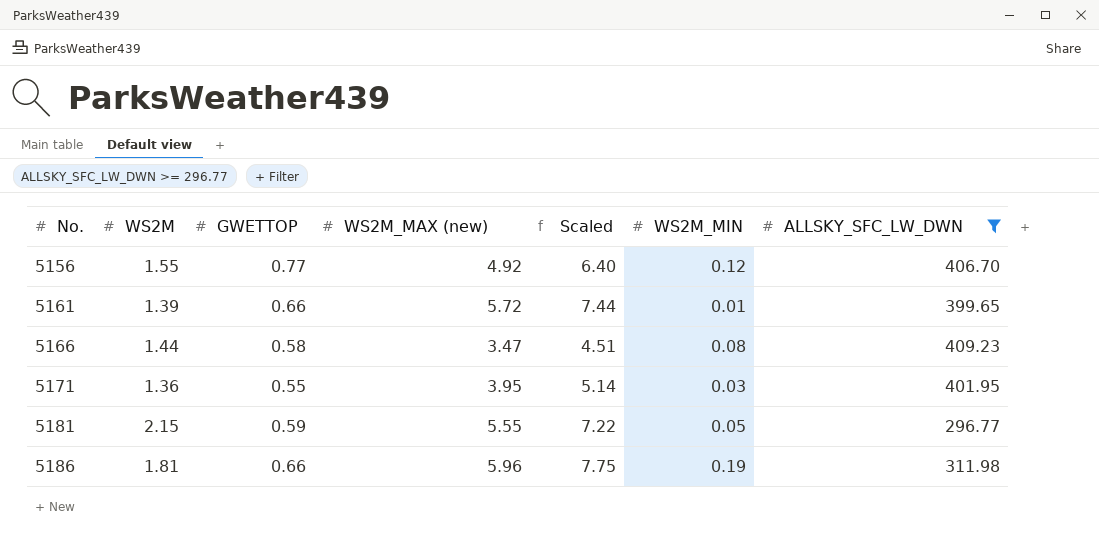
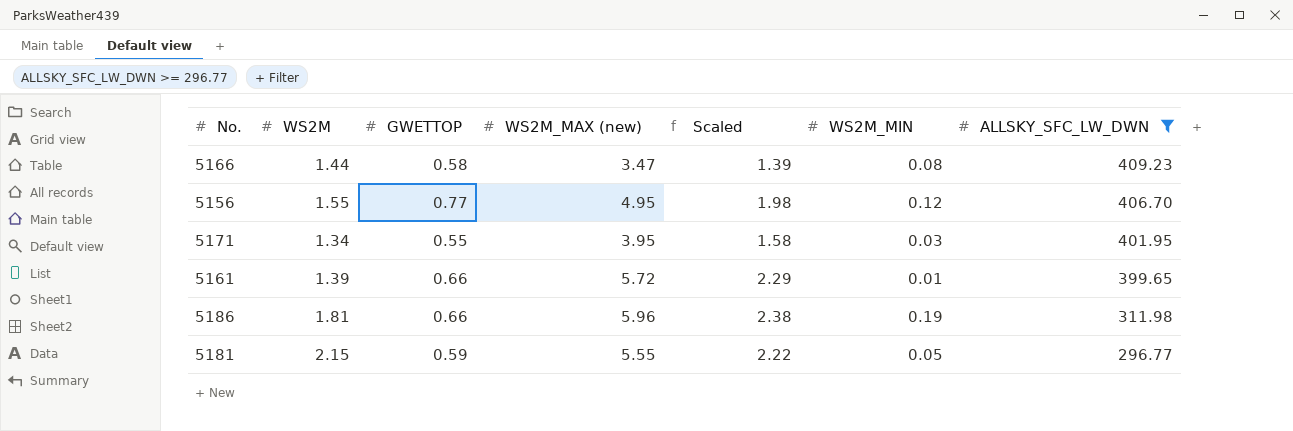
row order: No. ascending -> ALLSKY_SFC_LW_DWN descending
column Scaled | formula: [WS2M_MAX (new)] * 1.3 -> [WS2M_MAX (new)] * 0.4
5156 | WS2M_MAX (new): 4.92 -> 4.95
5171 | WS2M: 1.36 -> 1.34

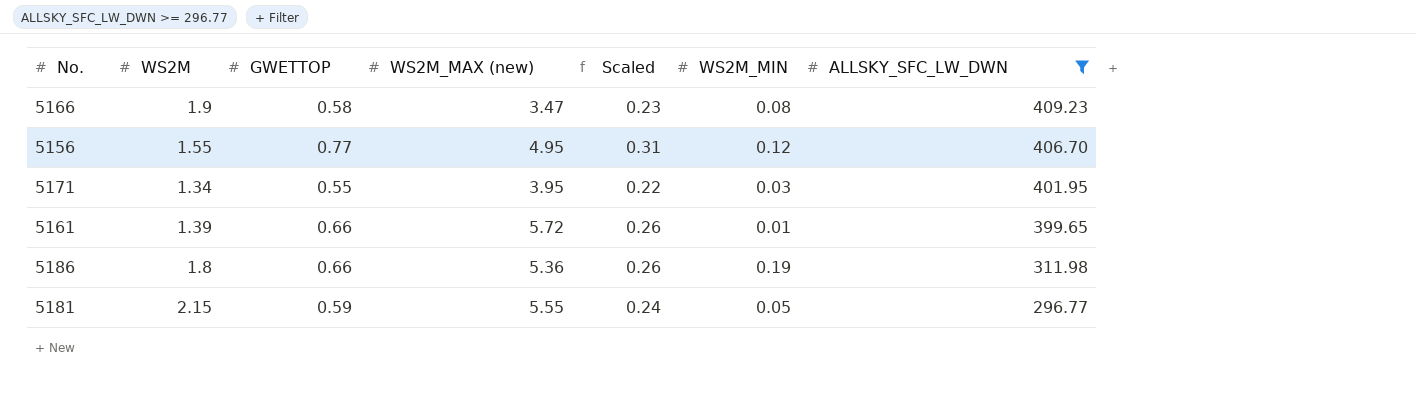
column Scaled | formula: [WS2M_MAX (new)] * 0.4 -> [GWETTOP] * 0.4
5166 | WS2M: 1.44 -> 1.9
5186 | WS2M: 1.81 -> 1.8
5186 | WS2M_MAX (new): 5.96 -> 5.36

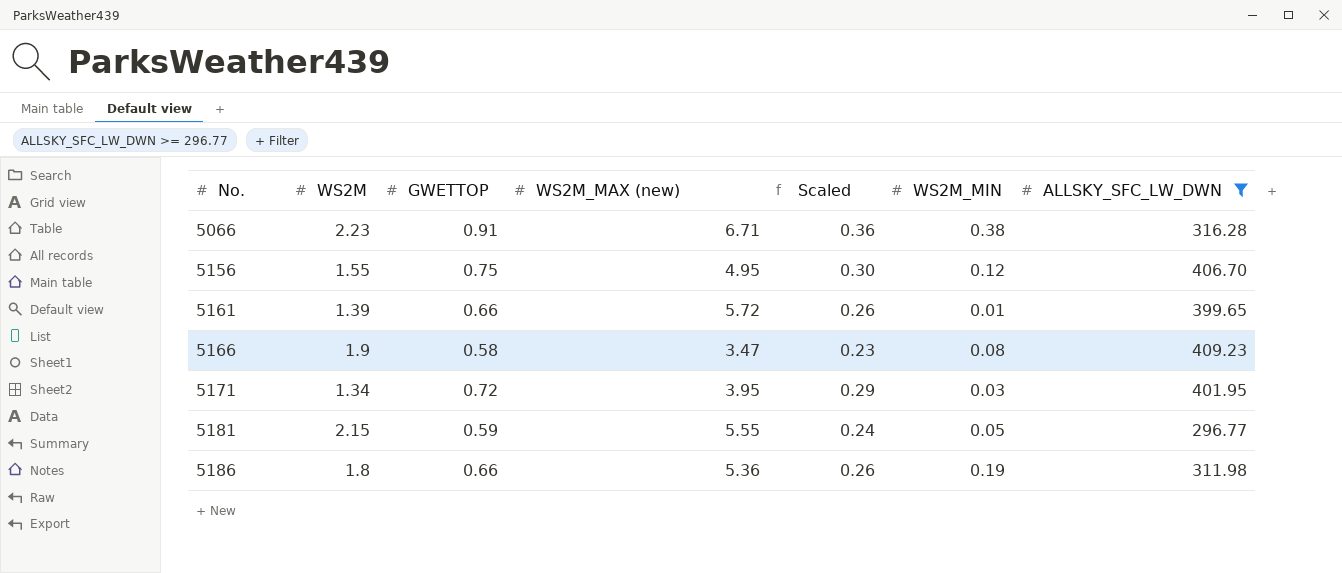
row order: ALLSKY_SFC_LW_DWN descending -> No. ascending
row 5066: none -> 2.23 | 0.91 | 6.71 | 0.36 | 0.38 | 316.28
5156 | GWETTOP: 0.77 -> 0.75
5156 | Scaled: 0.31 -> 0.30
5171 | GWETTOP: 0.55 -> 0.72
5171 | Scaled: 0.22 -> 0.29

